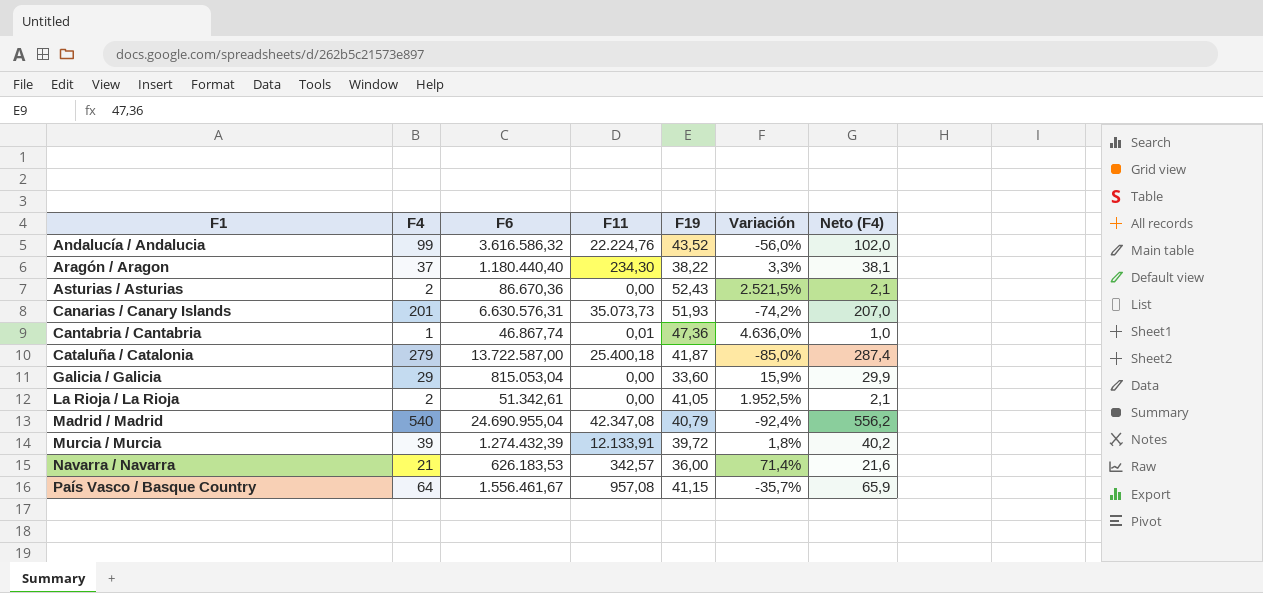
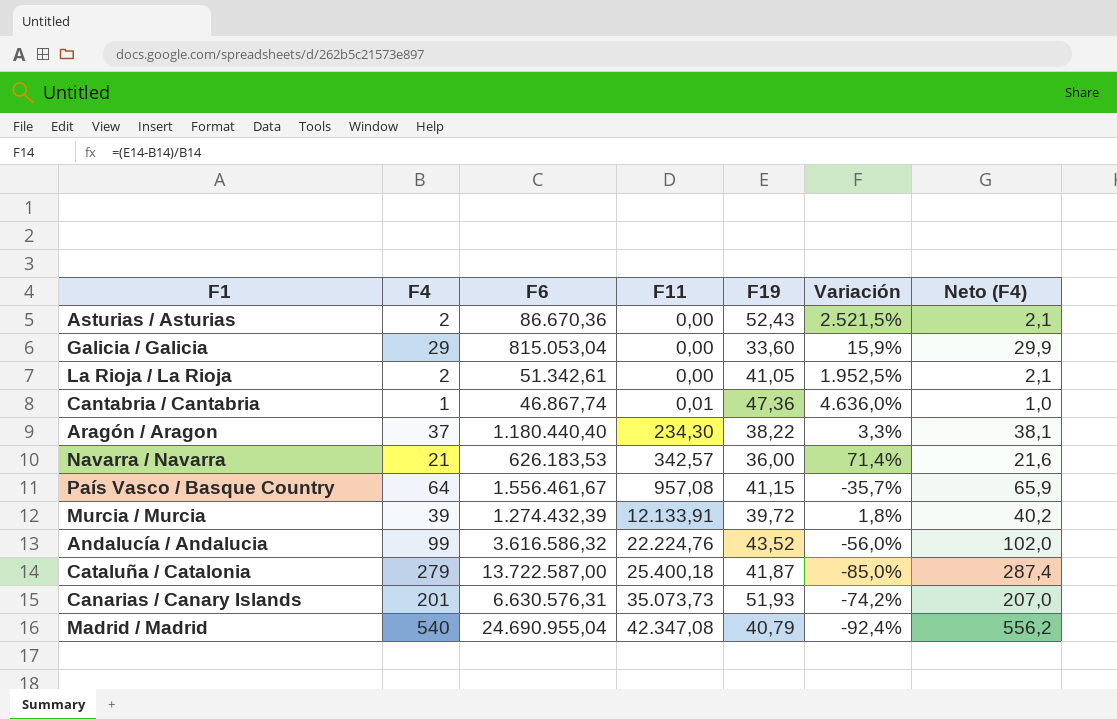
row order: F1 ascending -> F11 ascending

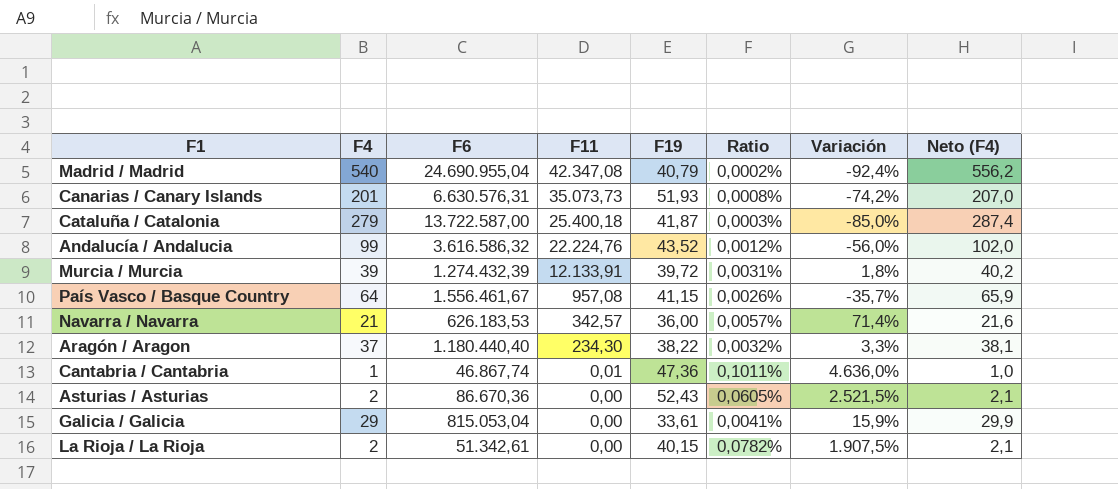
row order: F11 ascending -> F11 descending
column Ratio | formula: none -> [F19] / [F6]
Galicia / Galicia | F19: 33,60 -> 33,61
La Rioja / La Rioja | F19: 41,05 -> 40,15
La Rioja / La Rioja | Variación: 1.952,5% -> 1.907,5%

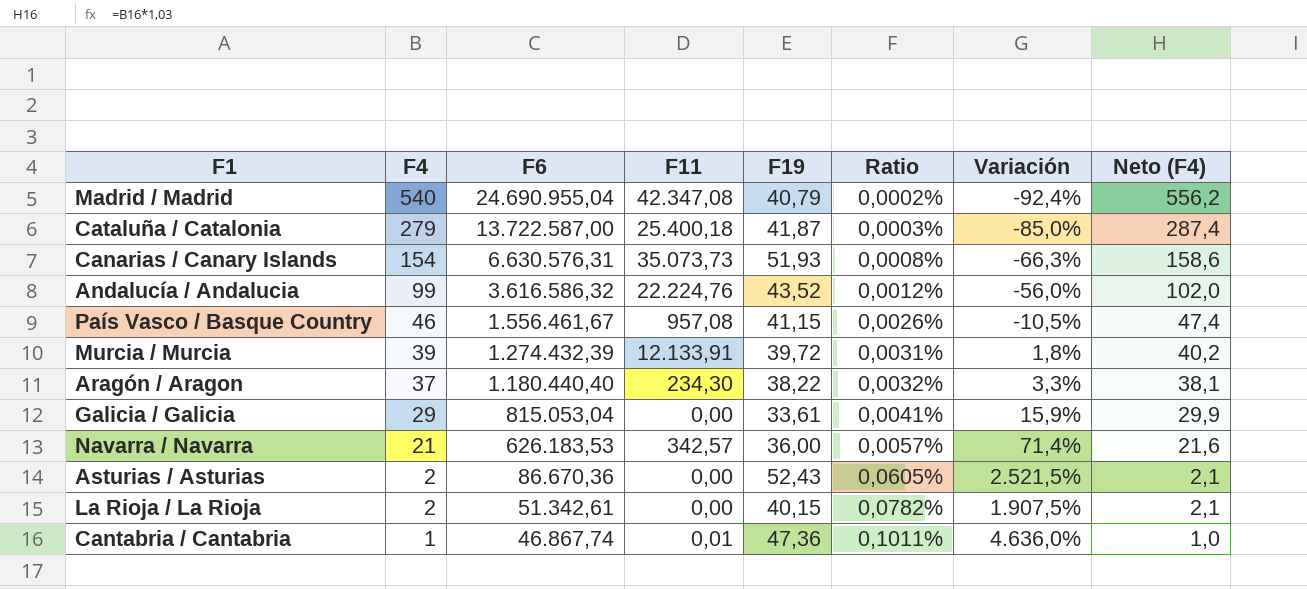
row order: F11 descending -> F4 descending
Canarias / Canary Islands | F4: 201 -> 154
Canarias / Canary Islands | Variación: -74,2% -> -66,3%
Canarias / Canary Islands | Neto (F4): 207,0 -> 158,6
País Vasco / Basque Country | F4: 64 -> 46
País Vasco / Basque Country | Variación: -35,7% -> -10,5%
País Vasco / Basque Country | Neto (F4): 65,9 -> 47,4

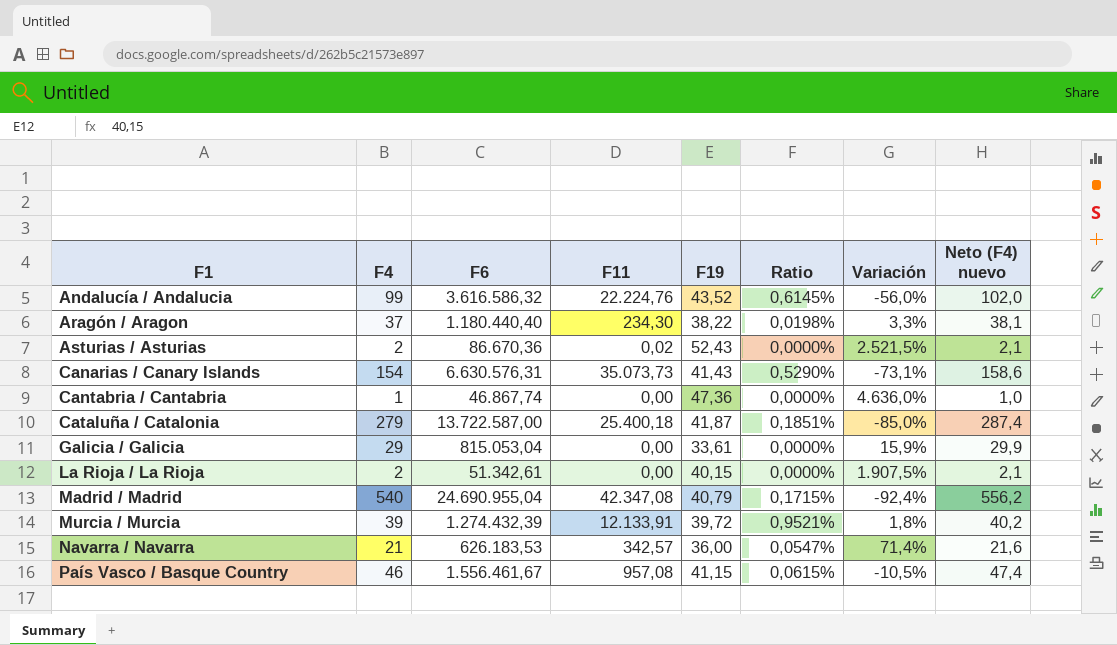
row order: F4 descending -> F1 ascending
column Ratio | formula: [F19] / [F6] -> [F11] / [F6]
column name: Neto (F4) -> Neto (F4) nuevo
Asturias / Asturias | F11: 0,00 -> 0,02
Canarias / Canary Islands | F19: 51,93 -> 41,43
Canarias / Canary Islands | Variación: -66,3% -> -73,1%
Cantabria / Cantabria | F11: 0,01 -> 0,00

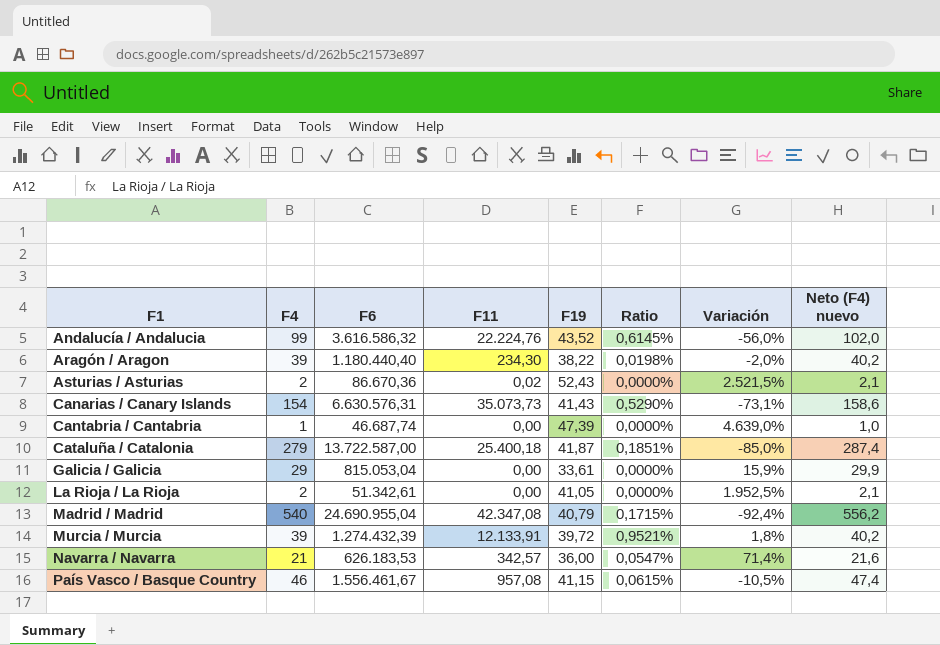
Aragón / Aragon | F4: 37 -> 39
Aragón / Aragon | Variación: 3,3% -> -2,0%
Aragón / Aragon | Neto (F4) nuevo: 38,1 -> 40,2
Cantabria / Cantabria | F6: 46.867,74 -> 46.687,74
Cantabria / Cantabria | F19: 47,36 -> 47,39
Cantabria / Cantabria | Variación: 4.636,0% -> 4.639,0%
La Rioja / La Rioja | F19: 40,15 -> 41,05
La Rioja / La Rioja | Variación: 1.907,5% -> 1.952,5%

